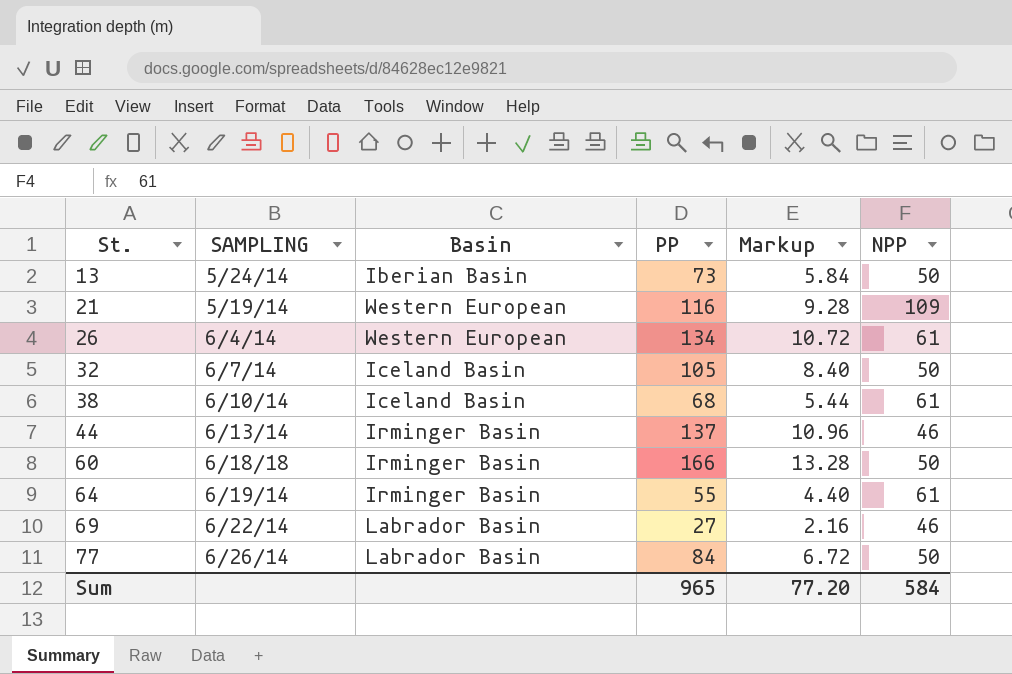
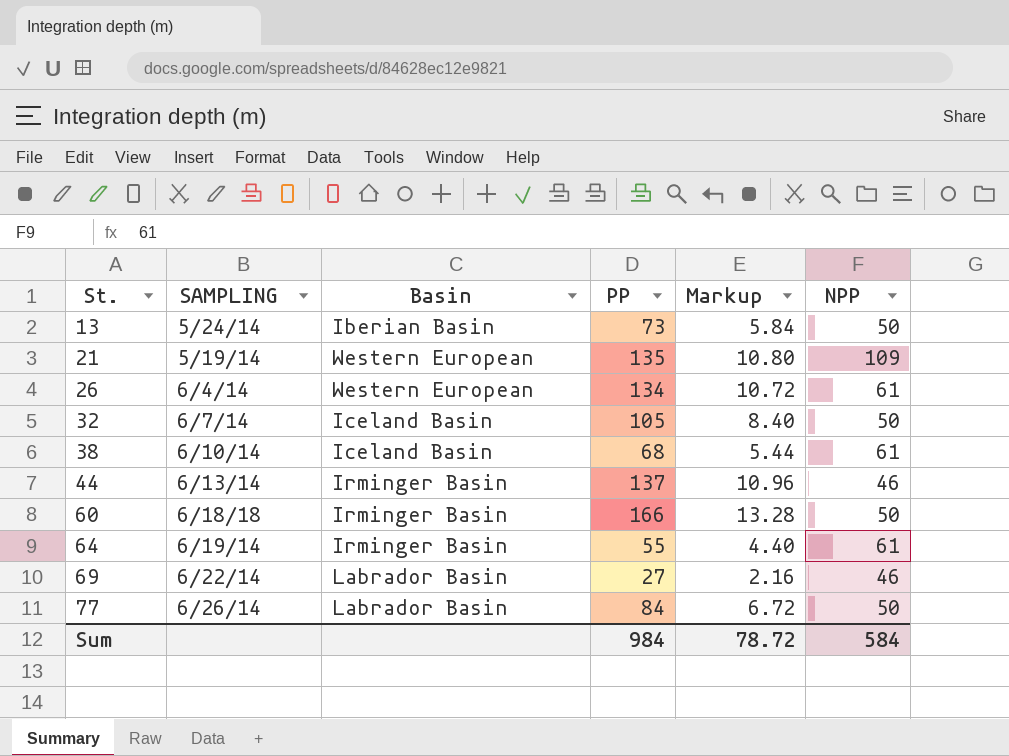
21 | PP: 116 -> 135
21 | Markup: 9.28 -> 10.80
Sum | PP: 965 -> 984
Sum | Markup: 77.20 -> 78.72

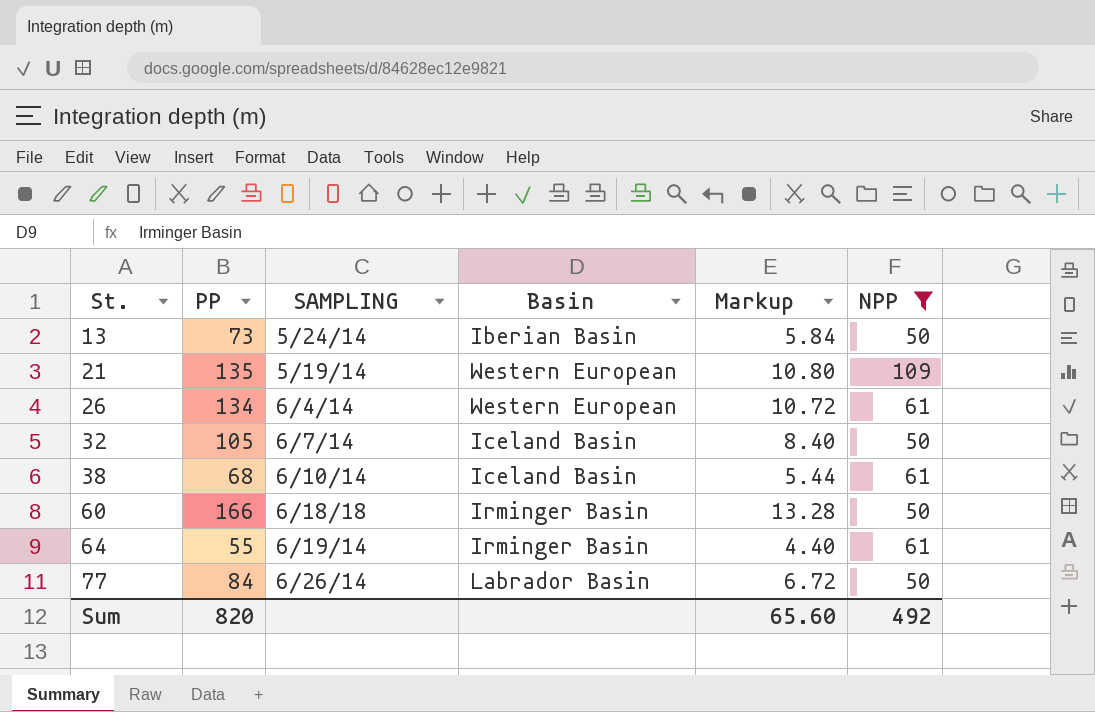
filter: none -> NPP != 46
column PP | position: 4 -> 2
Sum | PP: 984 -> 820
Sum | Markup: 78.72 -> 65.60
Sum | NPP: 584 -> 492

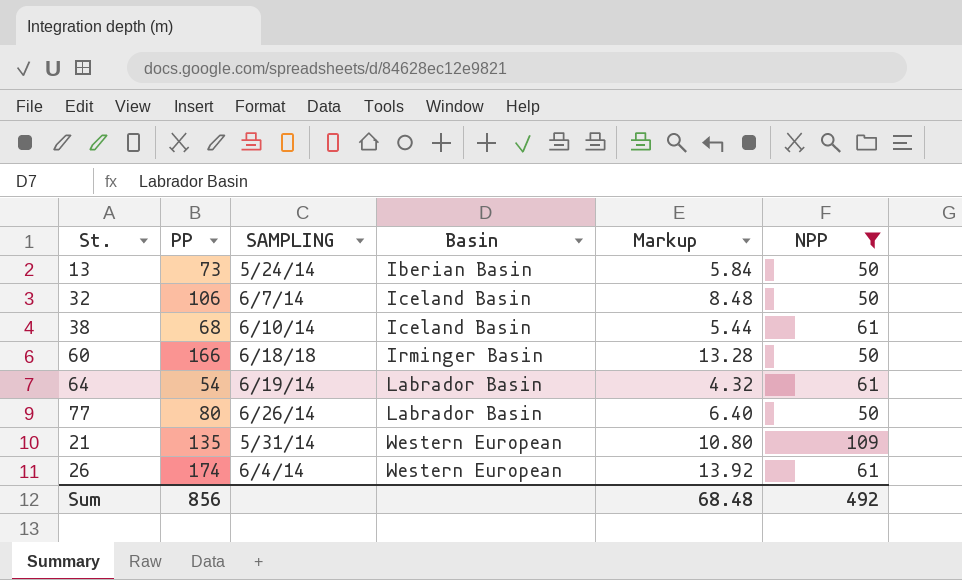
row order: St. ascending -> Basin ascending
32 | PP: 105 -> 106
32 | Markup: 8.40 -> 8.48
64 | PP: 55 -> 54
64 | Basin: Irminger Basin -> Labrador Basin
64 | Markup: 4.40 -> 4.32
77 | PP: 84 -> 80
77 | Markup: 6.72 -> 6.40
21 | SAMPLING: 5/19/14 -> 5/31/14
26 | PP: 134 -> 174
26 | Markup: 10.72 -> 13.92
Sum | PP: 820 -> 856
Sum | Markup: 65.60 -> 68.48

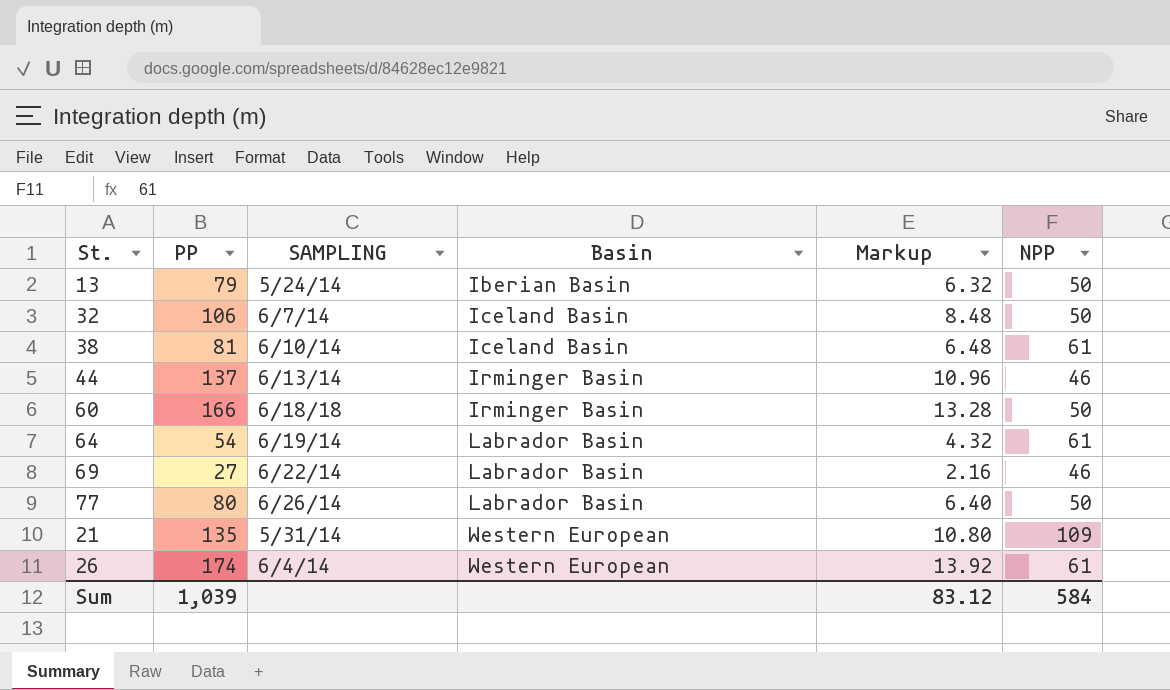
filter: NPP != 46 -> none
13 | PP: 73 -> 79
13 | Markup: 5.84 -> 6.32
38 | PP: 68 -> 81
38 | Markup: 5.44 -> 6.48
Sum | PP: 856 -> 1,039
Sum | Markup: 68.48 -> 83.12
Sum | NPP: 492 -> 584

